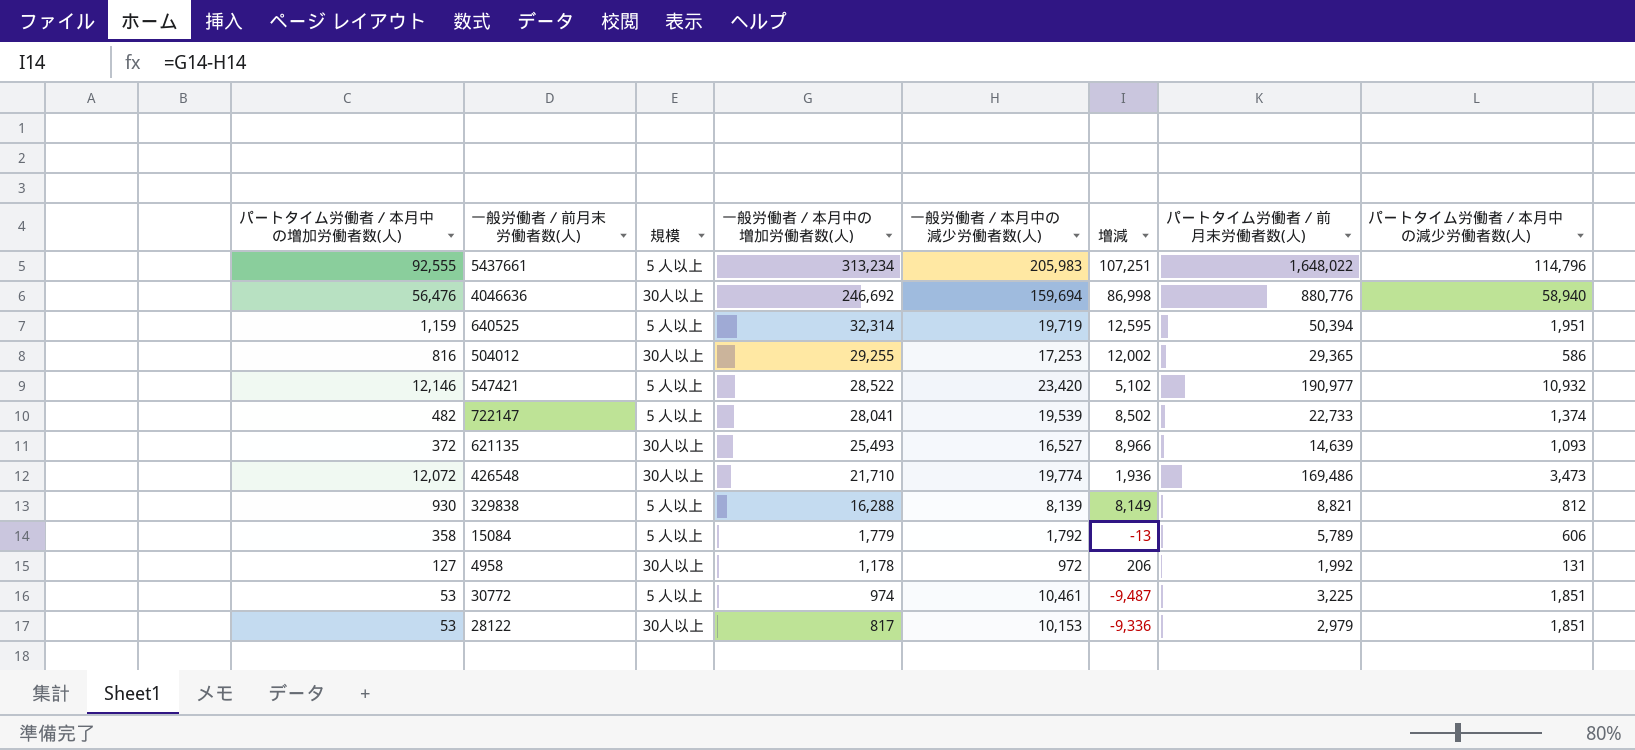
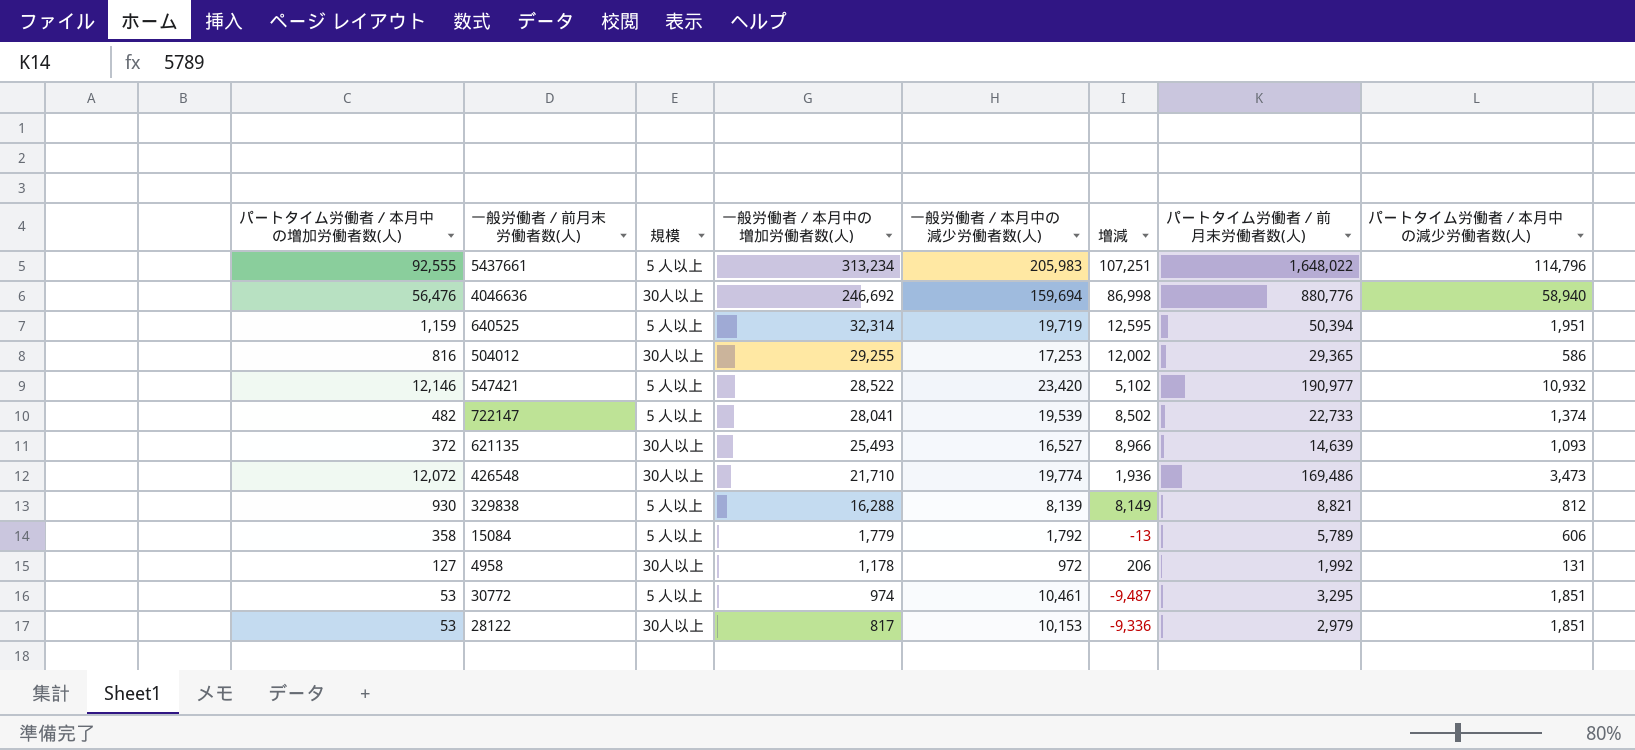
30772 | パートタイム労働者／前月末労働者数(人): 3,225 -> 3,295

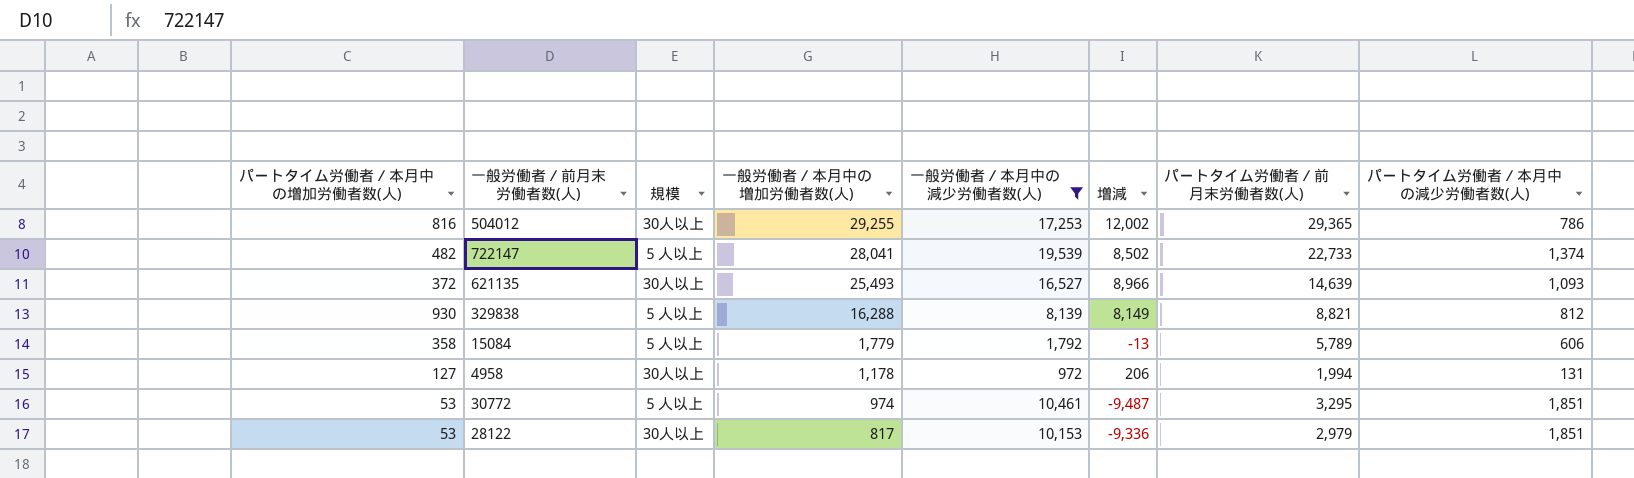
filter: none -> 一般労働者／本月中の減少労働者数(人) <= 19,539
504012 | パートタイム労働者／本月中の減少労働者数(人): 586 -> 786
4958 | パートタイム労働者／前月末労働者数(人): 1,992 -> 1,994

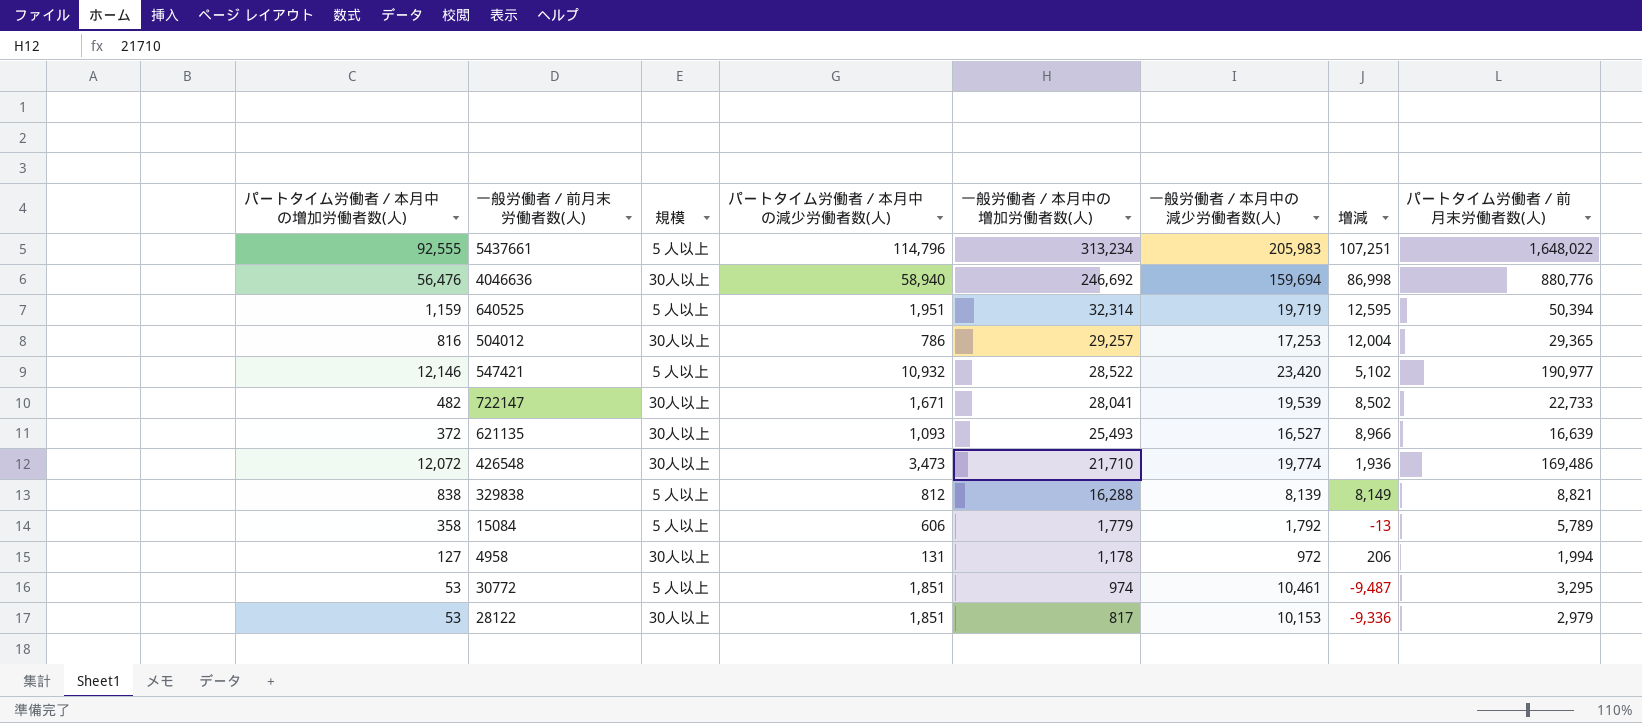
filter: 一般労働者／本月中の減少労働者数(人) <= 19,539 -> none
column パートタイム労働者／本月中の減少労働者数(人) | position: 8 -> 4
504012 | 一般労働者／本月中の増加労働者数(人): 29,255 -> 29,257
504012 | 増減: 12,002 -> 12,004
722147 | 規模: ５人以上 -> 30人以上
722147 | パートタイム労働者／本月中の減少労働者数(人): 1,374 -> 1,671
621135 | パートタイム労働者／前月末労働者数(人): 14,639 -> 16,639
329838 | パートタイム労働者／本月中の増加労働者数(人): 930 -> 838

